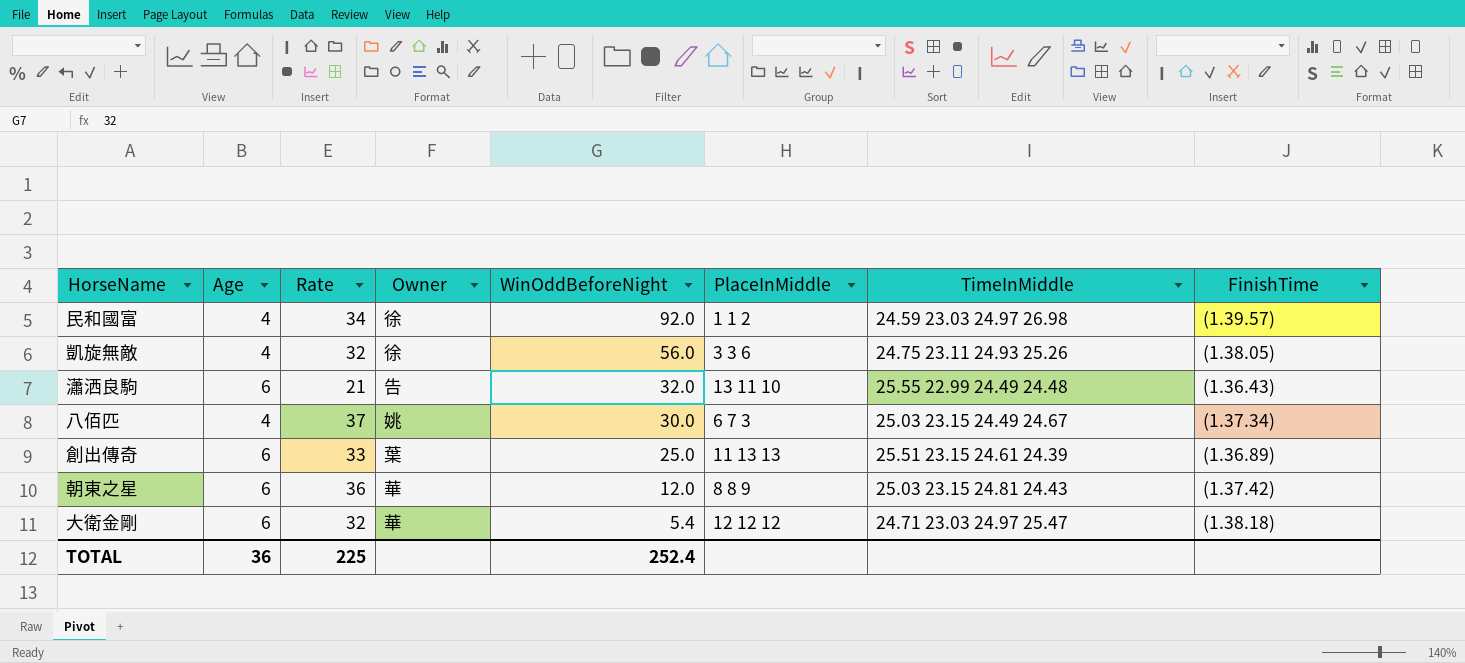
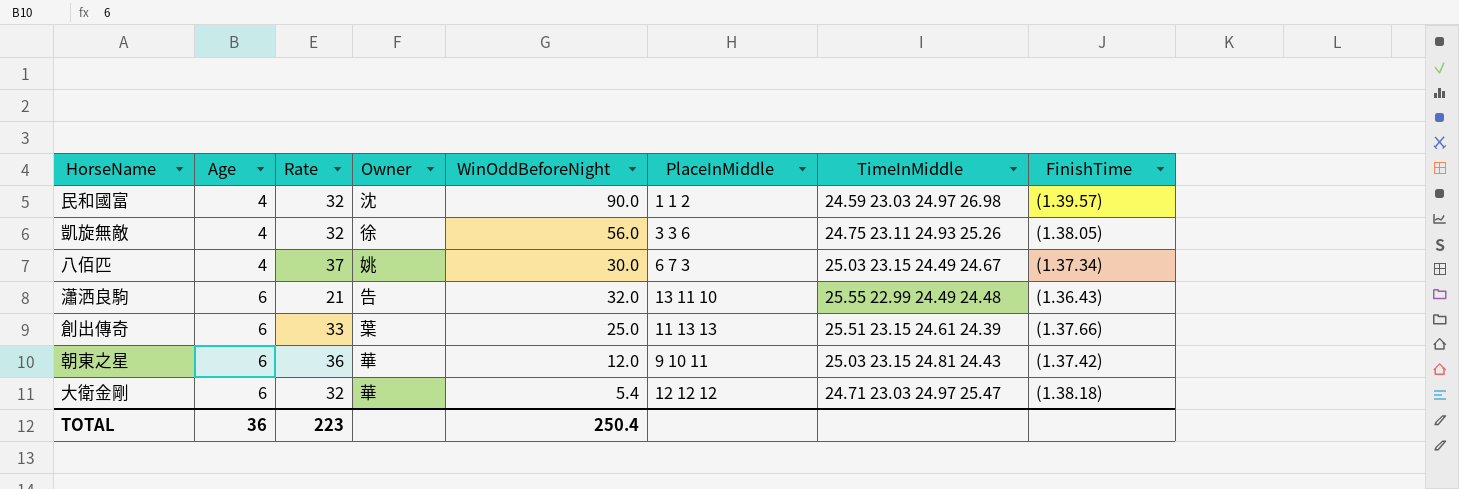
row order: WinOddBeforeNight descending -> Age ascending
民和國富 | Rate: 34 -> 32
民和國富 | Owner: 徐 -> 沈
民和國富 | WinOddBeforeNight: 92.0 -> 90.0
創出傳奇 | FinishTime: (1.36.89) -> (1.37.66)
朝東之星 | PlaceInMiddle: 8 8 9 -> 9 10 11
TOTAL | Rate: 225 -> 223
TOTAL | WinOddBeforeNight: 252.4 -> 250.4

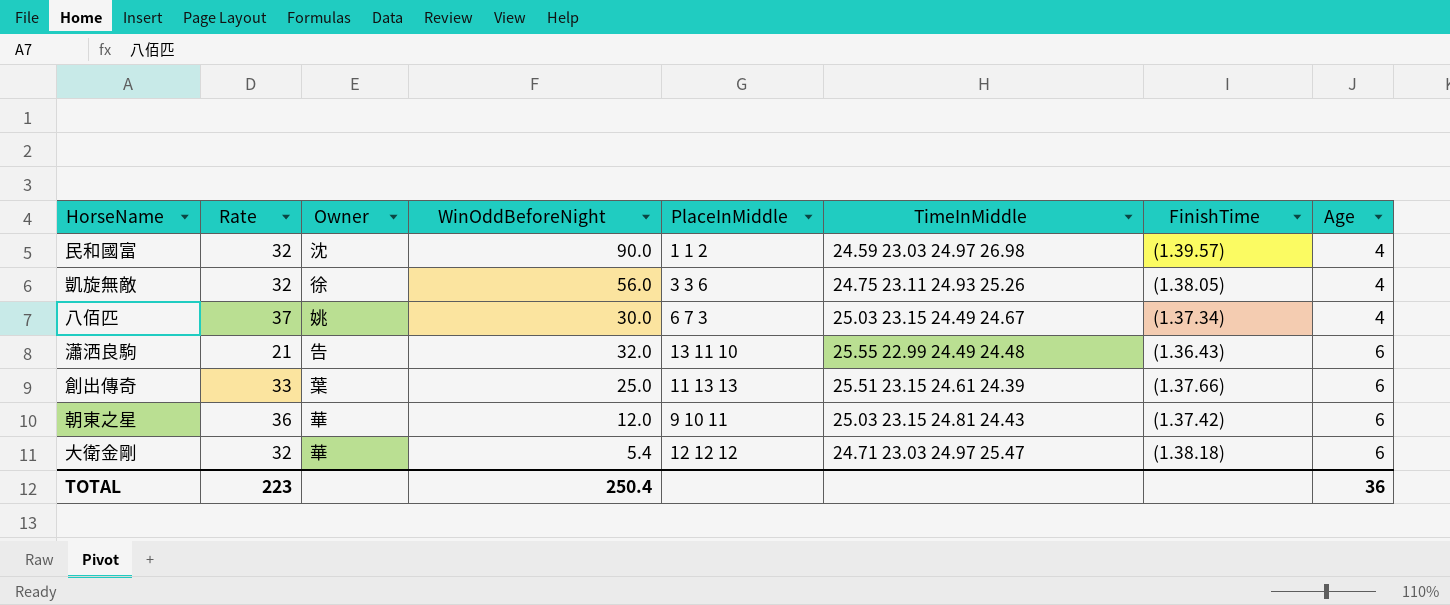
column Age | position: 2 -> 8

